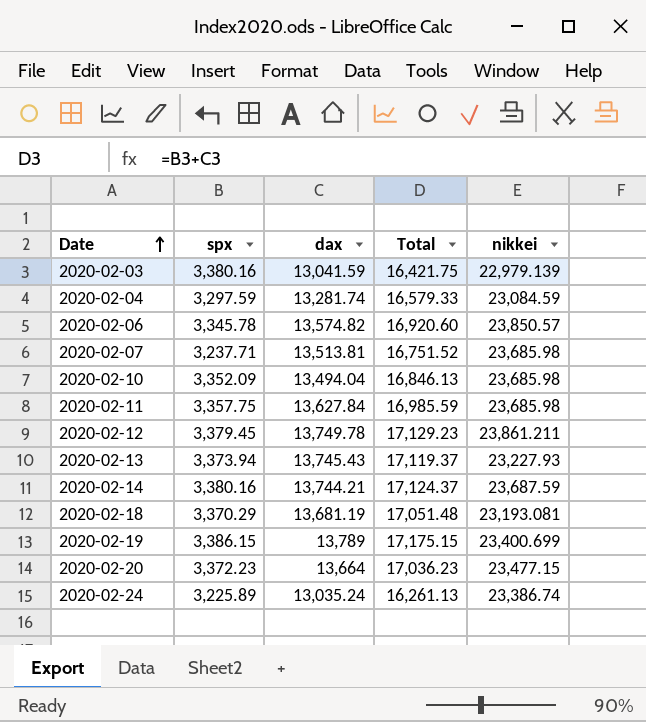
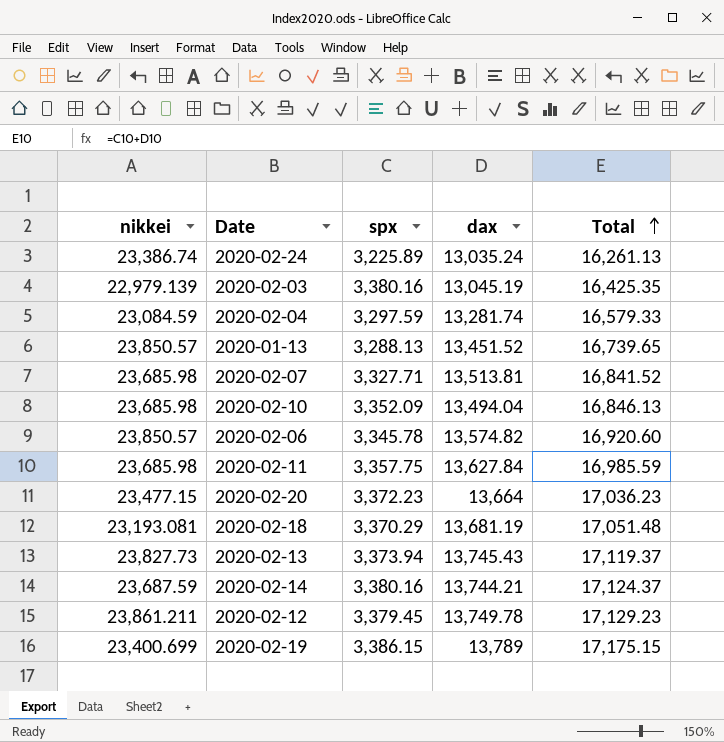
row order: Date ascending -> Total ascending
column nikkei | position: 5 -> 1
2020-02-03 | dax: 13,041.59 -> 13,045.19
2020-02-03 | Total: 16,421.75 -> 16,425.35
row 2020-01-13: none -> 23,850.57 | 3,288.13 | 13,451.52 | 16,739.65
2020-02-07 | spx: 3,237.71 -> 3,327.71
2020-02-07 | Total: 16,751.52 -> 16,841.52
2020-02-13 | nikkei: 23,227.93 -> 23,827.73

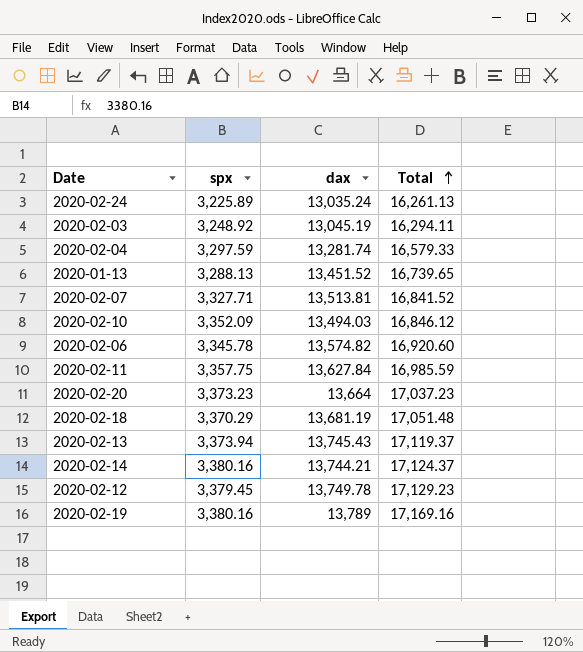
column nikkei | position: 1 -> none
2020-02-03 | spx: 3,380.16 -> 3,248.92
2020-02-03 | Total: 16,425.35 -> 16,294.11
2020-02-10 | dax: 13,494.04 -> 13,494.03
2020-02-10 | Total: 16,846.13 -> 16,846.12
2020-02-20 | spx: 3,372.23 -> 3,373.23
2020-02-20 | Total: 17,036.23 -> 17,037.23
2020-02-19 | spx: 3,386.15 -> 3,380.16
2020-02-19 | Total: 17,175.15 -> 17,169.16

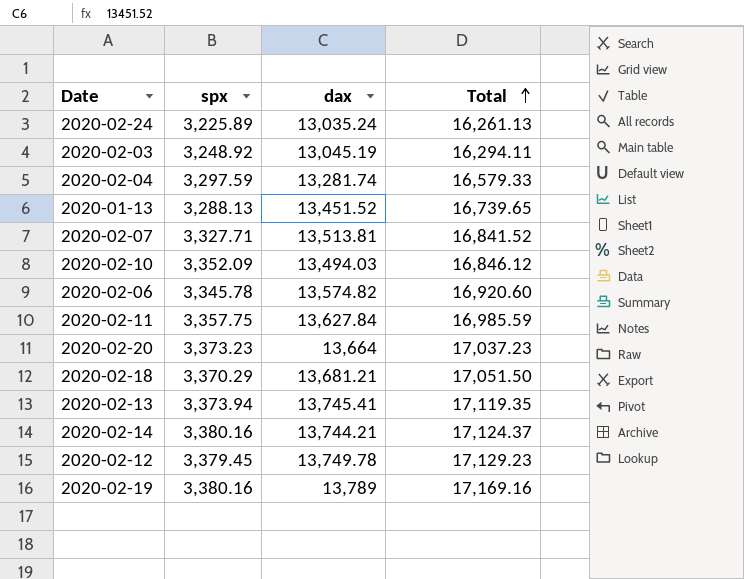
2020-02-18 | dax: 13,681.19 -> 13,681.21
2020-02-18 | Total: 17,051.48 -> 17,051.50
2020-02-13 | dax: 13,745.43 -> 13,745.41
2020-02-13 | Total: 17,119.37 -> 17,119.35

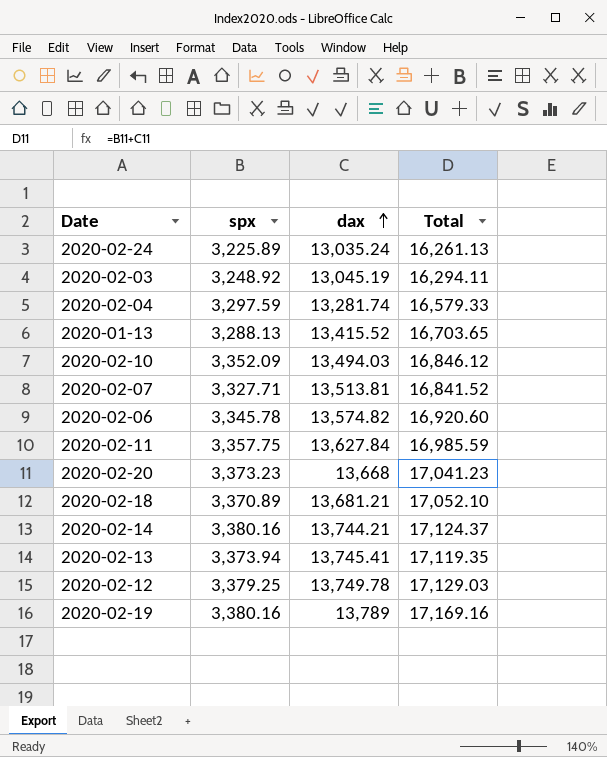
row order: Total ascending -> dax ascending
2020-01-13 | dax: 13,451.52 -> 13,415.52
2020-01-13 | Total: 16,739.65 -> 16,703.65
2020-02-20 | dax: 13,664 -> 13,668
2020-02-20 | Total: 17,037.23 -> 17,041.23
2020-02-18 | spx: 3,370.29 -> 3,370.89
2020-02-18 | Total: 17,051.50 -> 17,052.10
2020-02-12 | spx: 3,379.45 -> 3,379.25
2020-02-12 | Total: 17,129.23 -> 17,129.03

